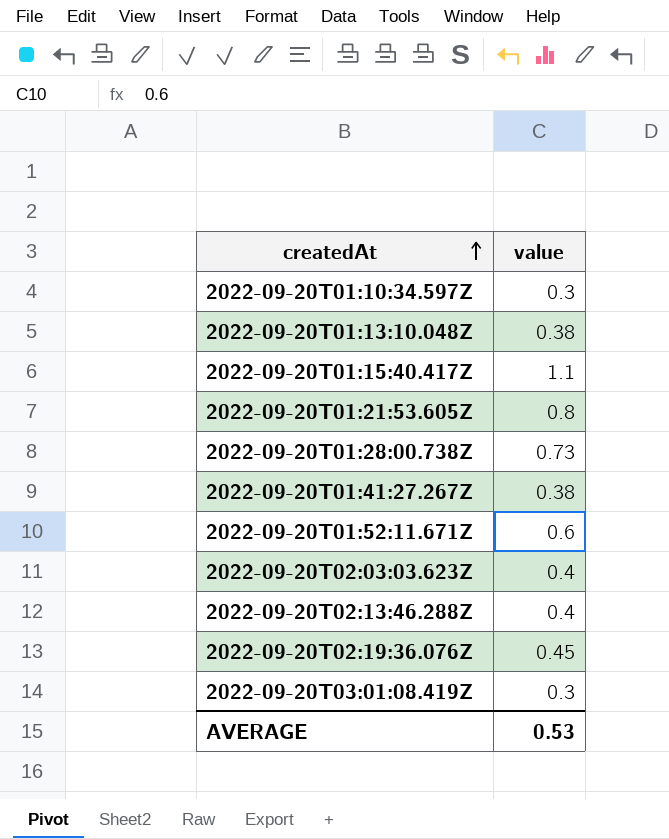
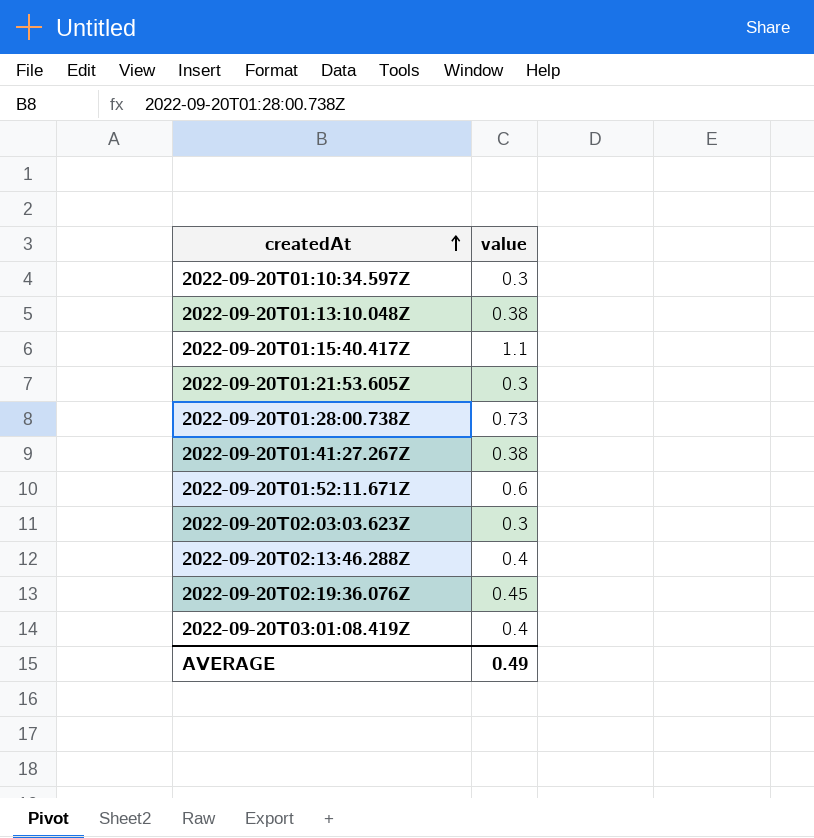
2022-09-20T01:21:53.605Z | value: 0.8 -> 0.3
2022-09-20T02:03:03.623Z | value: 0.4 -> 0.3
2022-09-20T03:01:08.419Z | value: 0.3 -> 0.4
AVERAGE | value: 0.53 -> 0.49

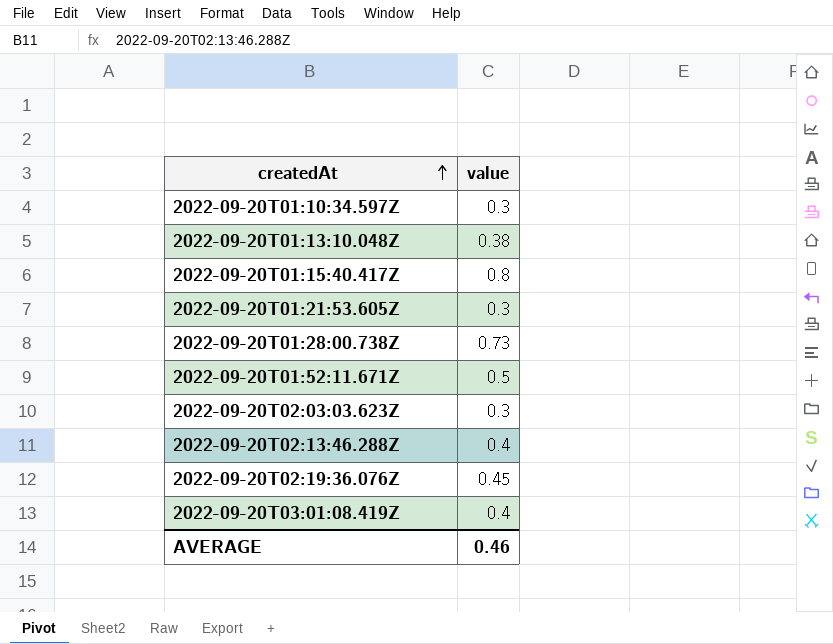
row 2022-09-20T01:41:27.267Z: 0.38 -> none
2022-09-20T01:15:40.417Z | value: 1.1 -> 0.8
2022-09-20T01:52:11.671Z | value: 0.6 -> 0.5
AVERAGE | value: 0.49 -> 0.46

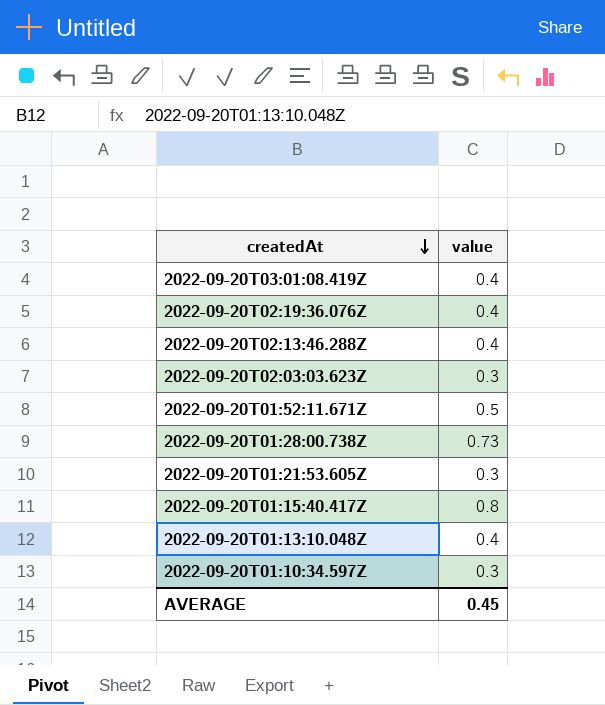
row order: createdAt ascending -> createdAt descending
2022-09-20T02:19:36.076Z | value: 0.45 -> 0.4
2022-09-20T01:13:10.048Z | value: 0.38 -> 0.4
AVERAGE | value: 0.46 -> 0.45

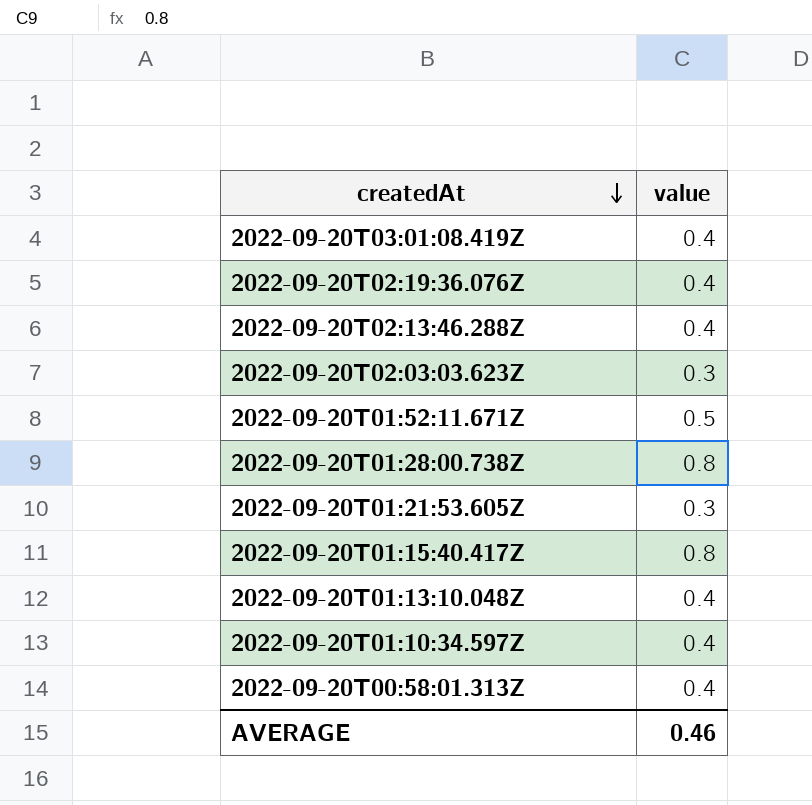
2022-09-20T01:28:00.738Z | value: 0.73 -> 0.8
2022-09-20T01:10:34.597Z | value: 0.3 -> 0.4
row 2022-09-20T00:58:01.313Z: none -> 0.4
AVERAGE | value: 0.45 -> 0.46

